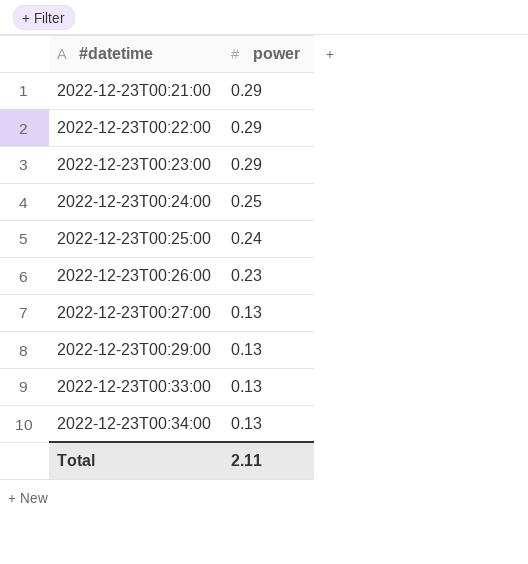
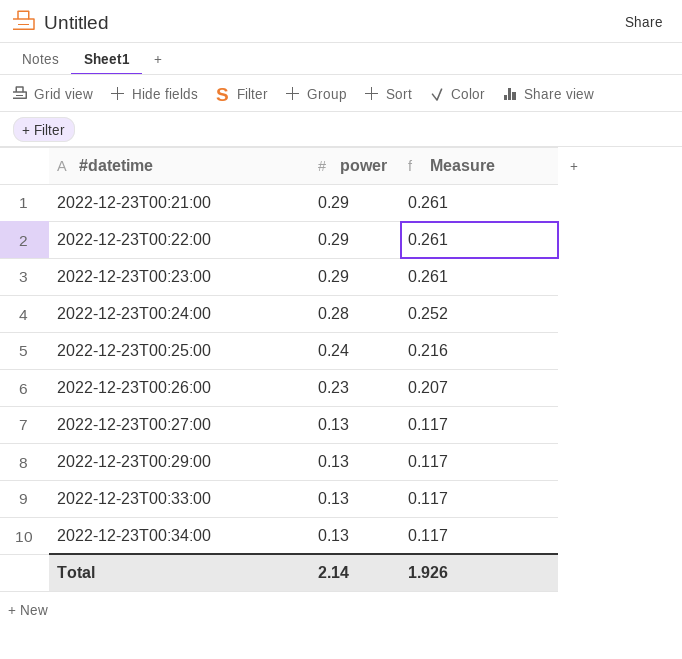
column Measure | formula: none -> [power] * 0.9
2022-12-23T00:24:00 | power: 0.25 -> 0.28
Total | power: 2.11 -> 2.14

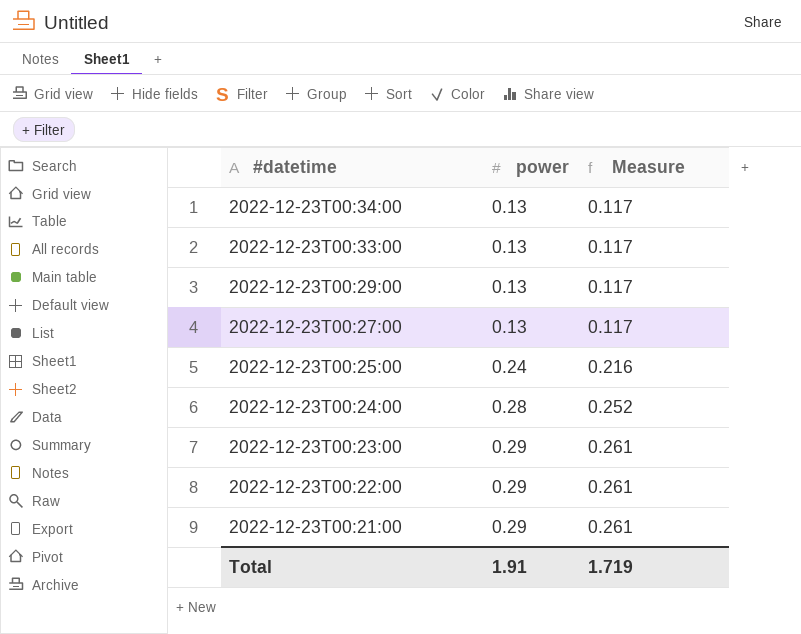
row order: #datetime ascending -> #datetime descending
row 2022-12-23T00:26:00: 0.23 | 0.207 -> none
Total | power: 2.14 -> 1.91
Total | Measure: 1.926 -> 1.719

